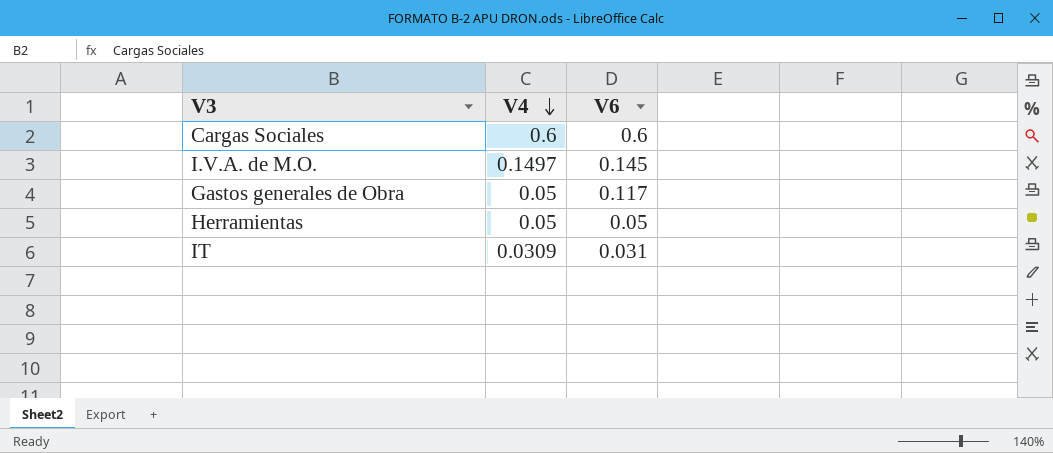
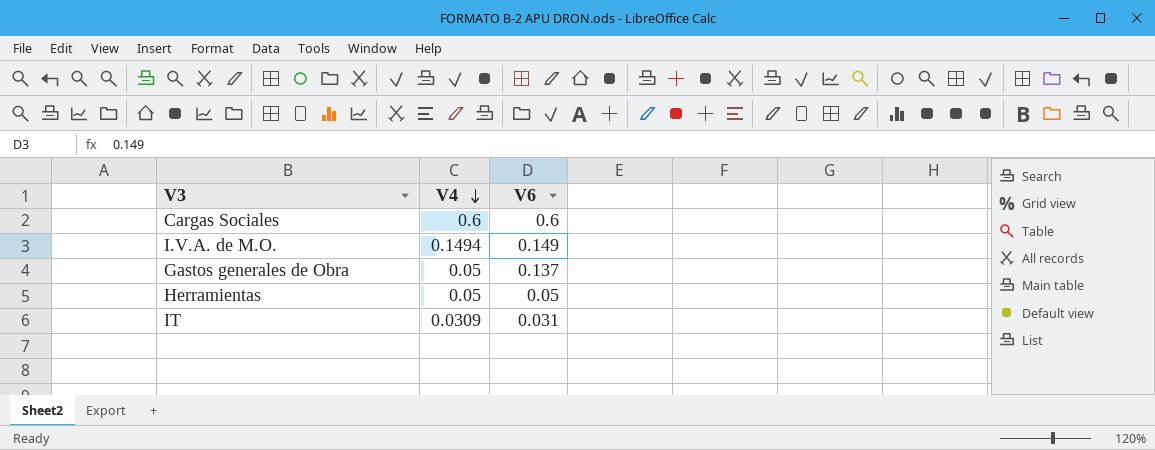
I.V.A. de M.O. | V4: 0.1497 -> 0.1494
I.V.A. de M.O. | V6: 0.145 -> 0.149
Gastos generales de Obra | V6: 0.117 -> 0.137

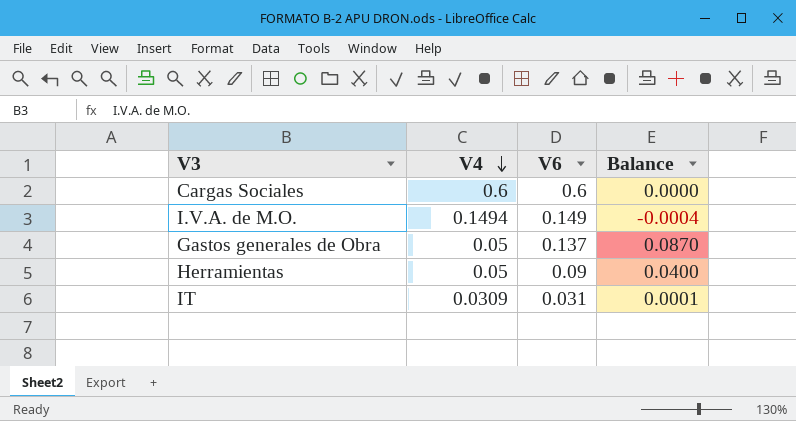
column Balance | formula: none -> [V6] - [V4]
Herramientas | V6: 0.05 -> 0.09

